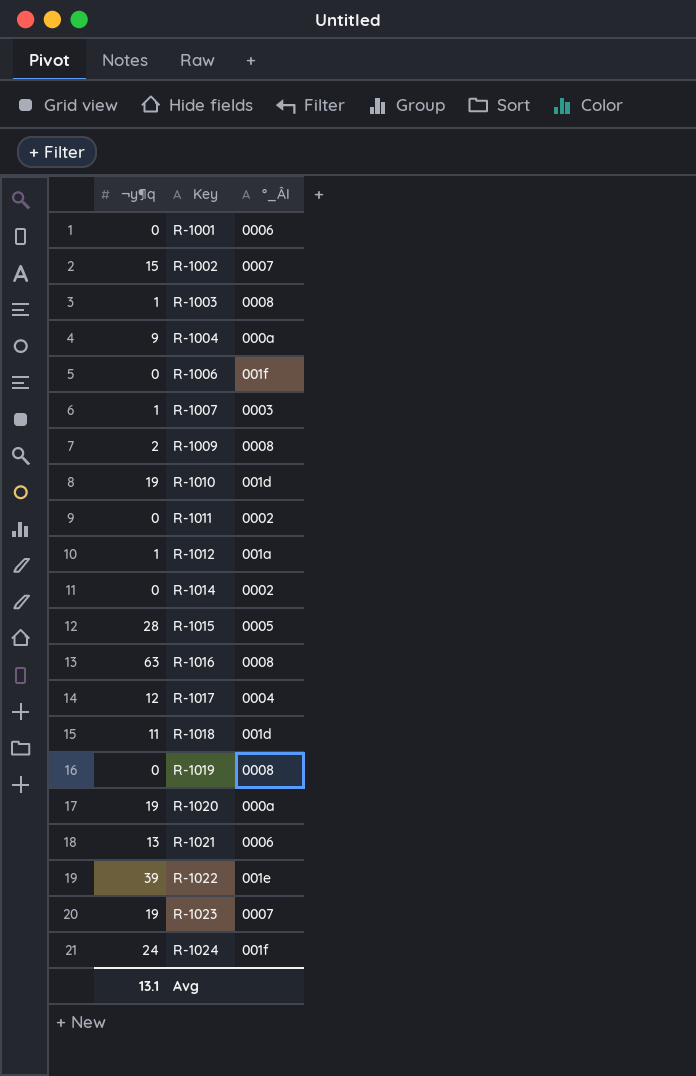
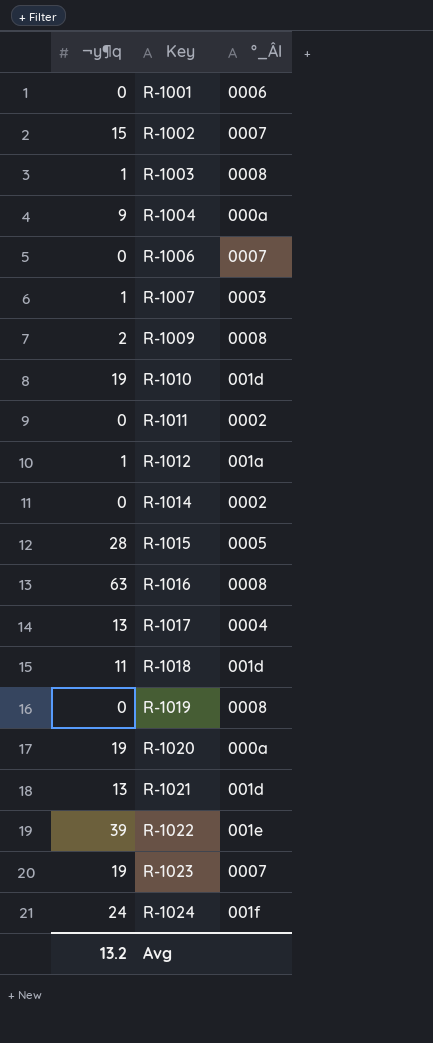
R-1006 | °_ÂI: 001f -> 0007
R-1017 | ¬y¶q: 12 -> 13
R-1021 | °_ÂI: 0006 -> 001d
Avg | ¬y¶q: 13.1 -> 13.2

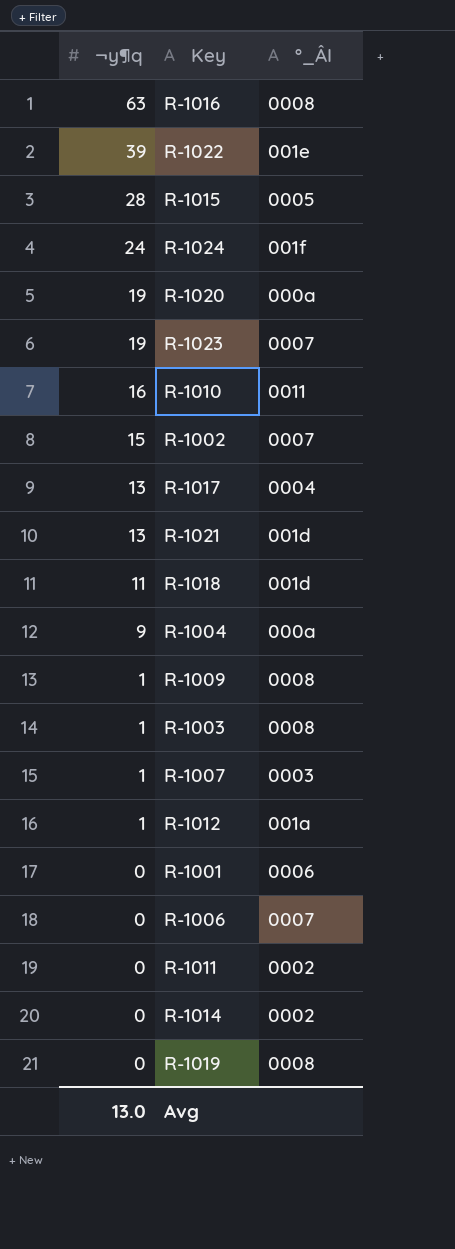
row order: Key ascending -> ¬y¶q descending
R-1010 | ¬y¶q: 19 -> 16
R-1010 | °_ÂI: 001d -> 0011
R-1009 | ¬y¶q: 2 -> 1
Avg | ¬y¶q: 13.2 -> 13.0

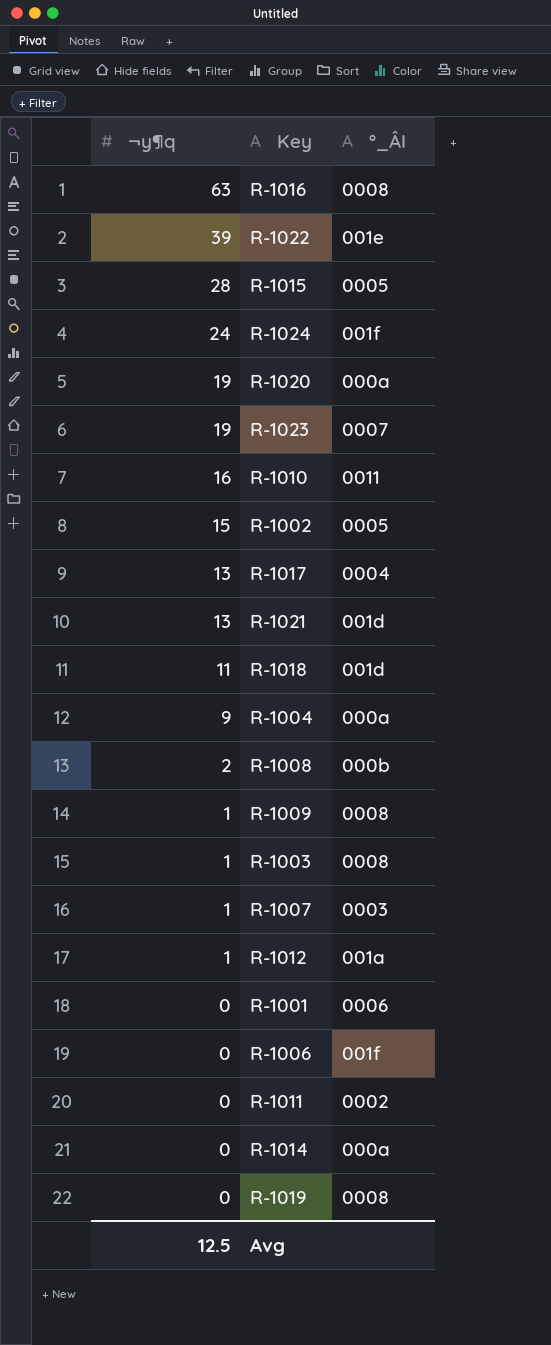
R-1002 | °_ÂI: 0007 -> 0005
row R-1008: none -> 2 | 000b
R-1006 | °_ÂI: 0007 -> 001f
R-1014 | °_ÂI: 0002 -> 000a
Avg | ¬y¶q: 13.0 -> 12.5

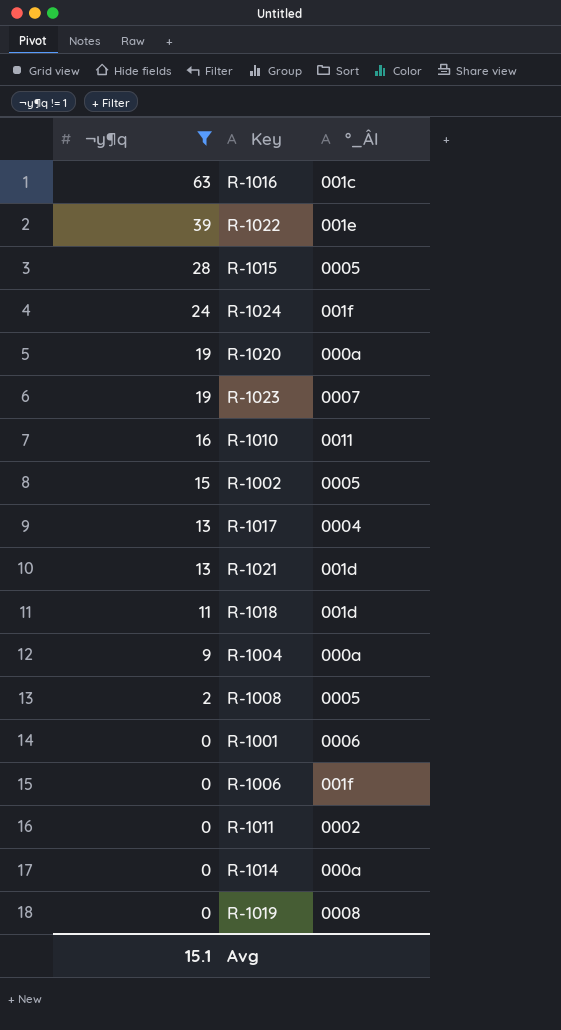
filter: none -> ¬y¶q != 1
R-1016 | °_ÂI: 0008 -> 001c
R-1008 | °_ÂI: 000b -> 0005
Avg | ¬y¶q: 12.5 -> 15.1

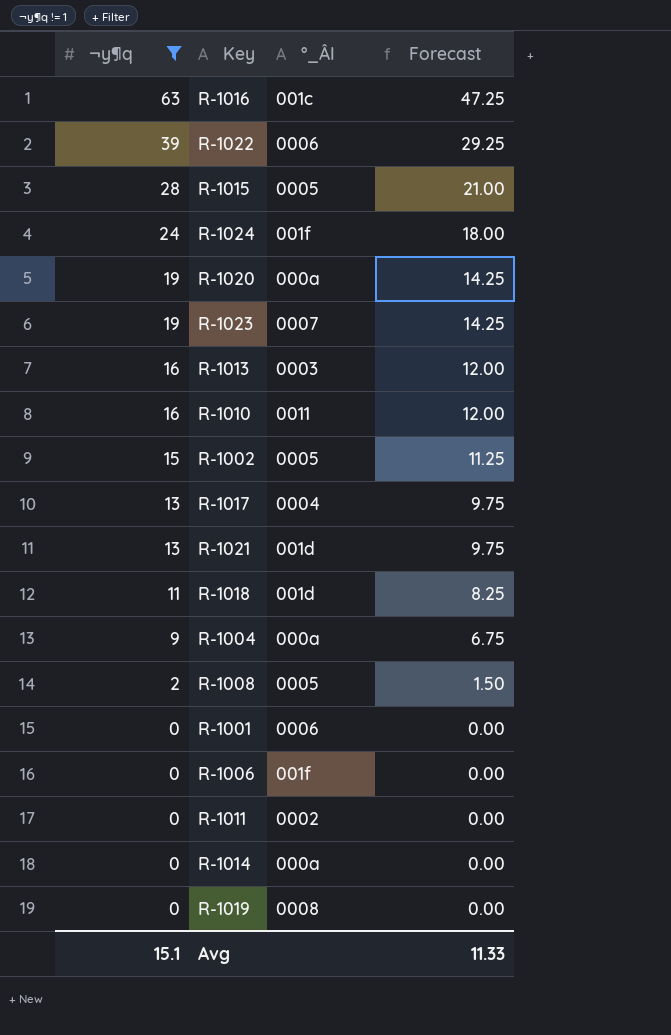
column Forecast | formula: none -> [¬y¶q] * 0.75
R-1022 | °_ÂI: 001e -> 0006
row R-1013: none -> 16 | 0003 | 12.00

